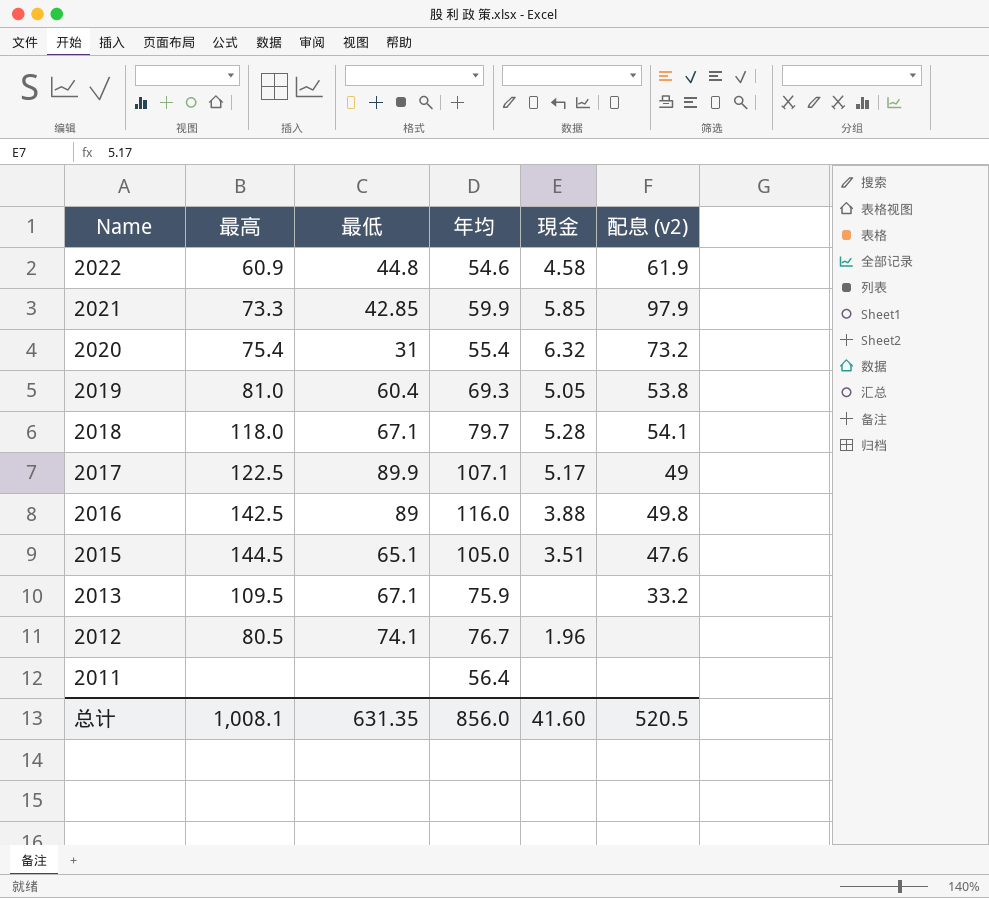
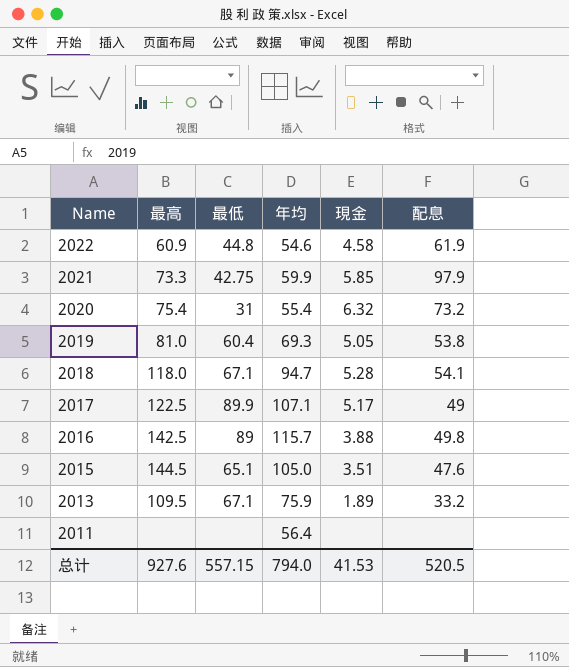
column name: 配息 (v2) -> 配息
row 2012: 80.5 | 74.1 | 76.7 | 1.96 | none -> none
2021 | 最低: 42.85 -> 42.75
2018 | 年均: 79.7 -> 94.7
2016 | 年均: 116.0 -> 115.7
2013 | 現金: none -> 1.89
总计 | 最高: 1,008.1 -> 927.6
总计 | 最低: 631.35 -> 557.15
总计 | 年均: 856.0 -> 794.0
总计 | 現金: 41.60 -> 41.53

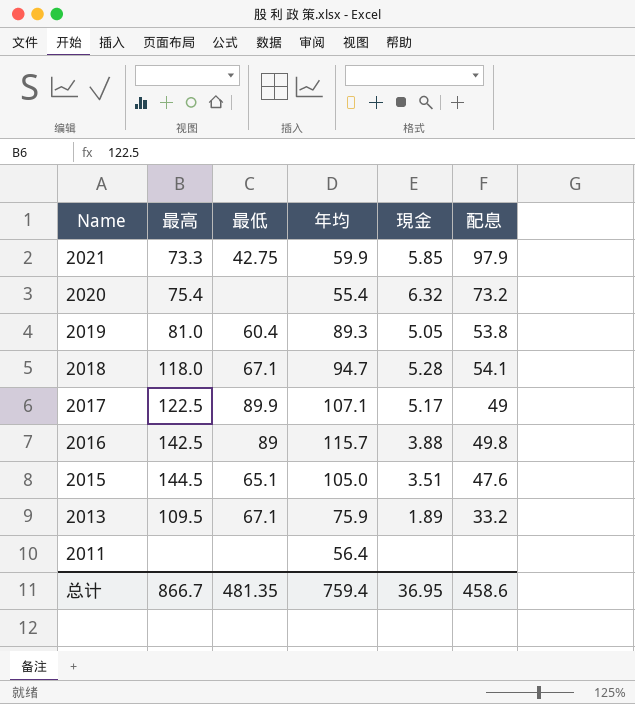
row 2022: 60.9 | 44.8 | 54.6 | 4.58 | 61.9 -> none
2020 | 最低: 31 -> none
2019 | 年均: 69.3 -> 89.3
总计 | 最高: 927.6 -> 866.7
总计 | 最低: 557.15 -> 481.35
总计 | 年均: 794.0 -> 759.4
总计 | 現金: 41.53 -> 36.95
总计 | 配息: 520.5 -> 458.6

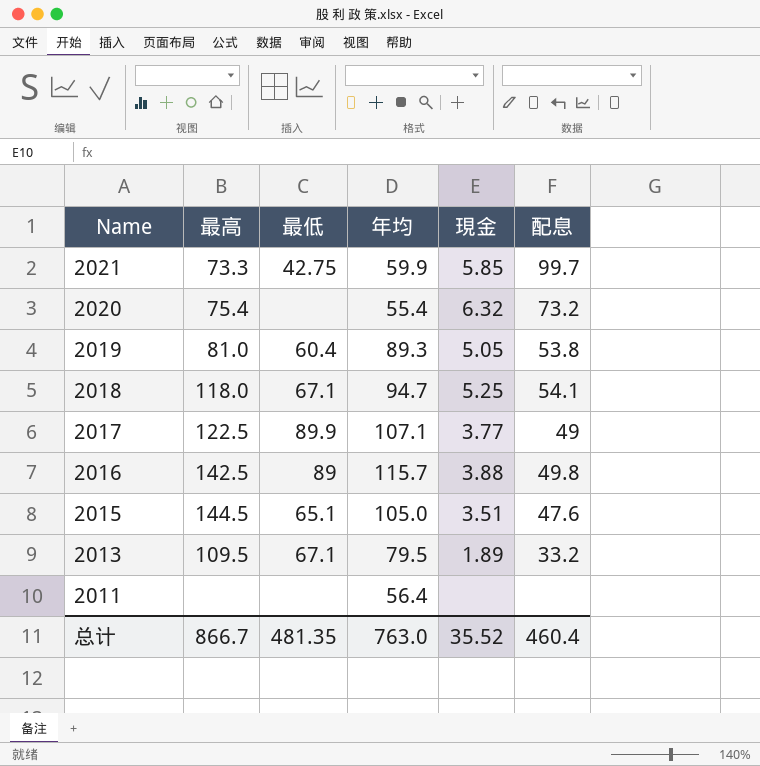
2021 | 配息: 97.9 -> 99.7
2018 | 現金: 5.28 -> 5.25
2017 | 現金: 5.17 -> 3.77
2013 | 年均: 75.9 -> 79.5
总计 | 年均: 759.4 -> 763.0
总计 | 現金: 36.95 -> 35.52
总计 | 配息: 458.6 -> 460.4

